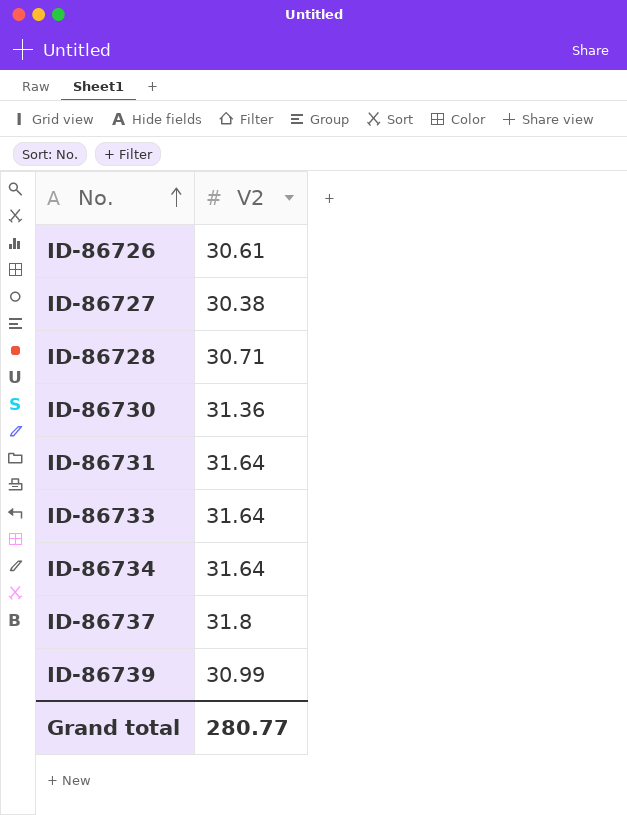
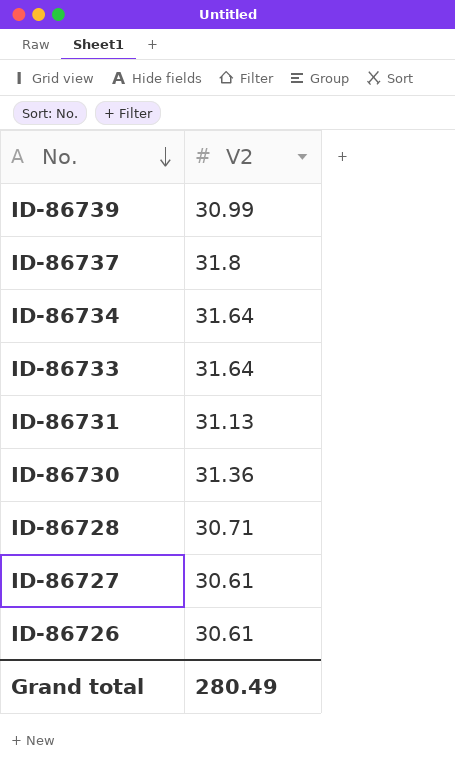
row order: No. ascending -> No. descending
ID-86731 | V2: 31.64 -> 31.13
ID-86727 | V2: 30.38 -> 30.61
Grand total | V2: 280.77 -> 280.49

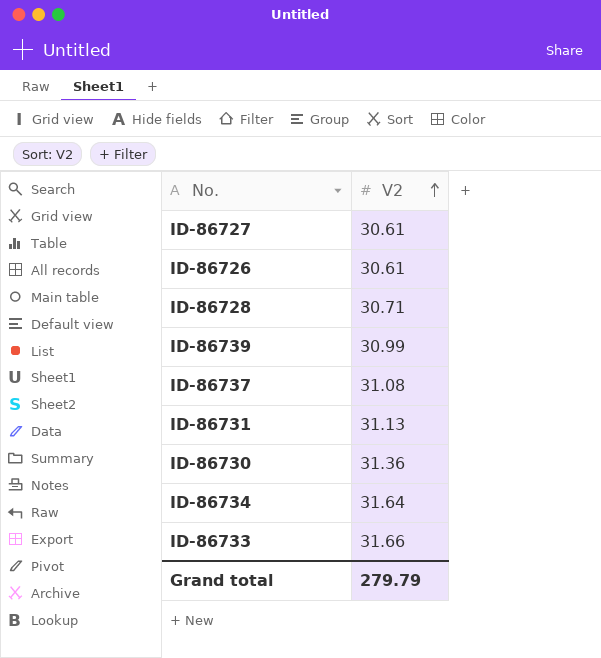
row order: No. descending -> V2 ascending
ID-86737 | V2: 31.8 -> 31.08
ID-86733 | V2: 31.64 -> 31.66
Grand total | V2: 280.49 -> 279.79

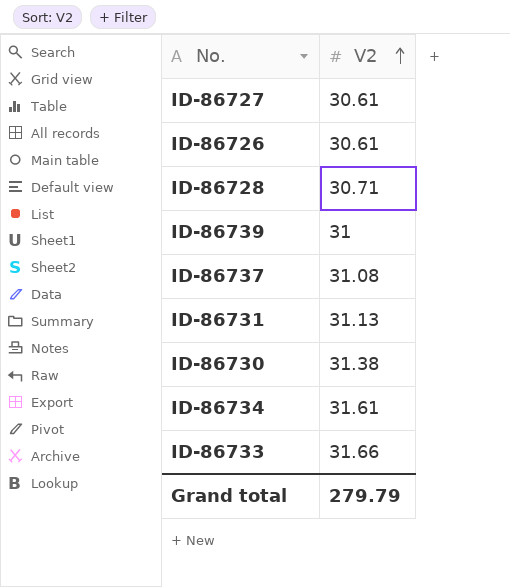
ID-86739 | V2: 30.99 -> 31
ID-86730 | V2: 31.36 -> 31.38
ID-86734 | V2: 31.64 -> 31.61

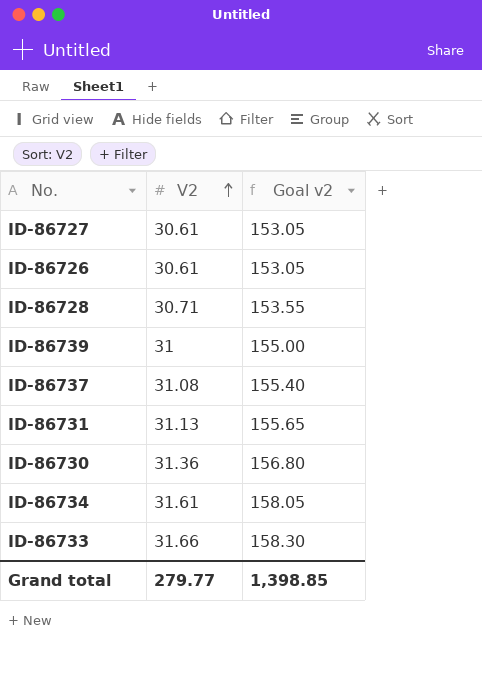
column Goal v2 | formula: none -> [V2] * 5
ID-86730 | V2: 31.38 -> 31.36
Grand total | V2: 279.79 -> 279.77

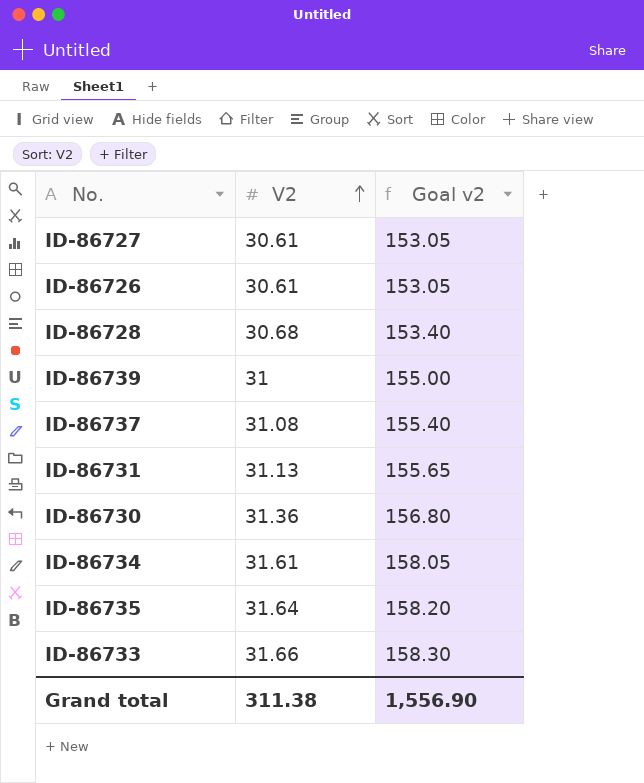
ID-86728 | V2: 30.71 -> 30.68
ID-86728 | Goal v2: 153.55 -> 153.40
row ID-86735: none -> 31.64 | 158.20
Grand total | V2: 279.77 -> 311.38
Grand total | Goal v2: 1,398.85 -> 1,556.90

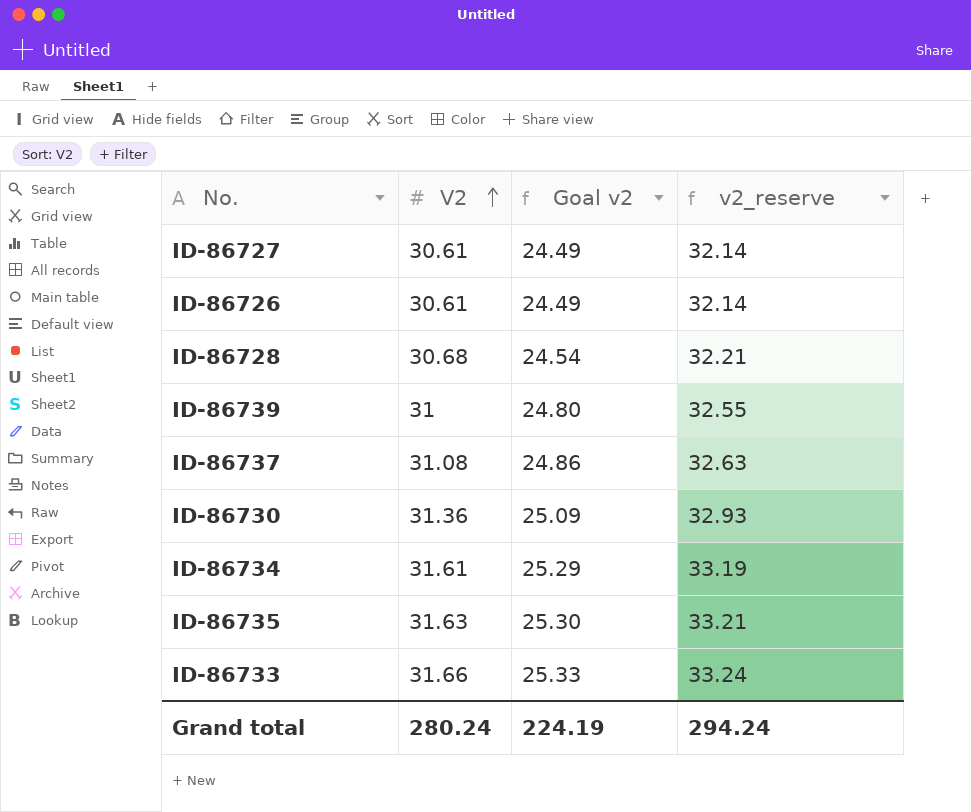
column Goal v2 | formula: [V2] * 5 -> [V2] * 0.8
column v2_reserve | formula: none -> [V2] * 1.05
row ID-86731: 31.13 | 155.65 -> none
ID-86735 | V2: 31.64 -> 31.63
Grand total | V2: 311.38 -> 280.24
Grand total | Goal v2: 1,556.90 -> 224.19

